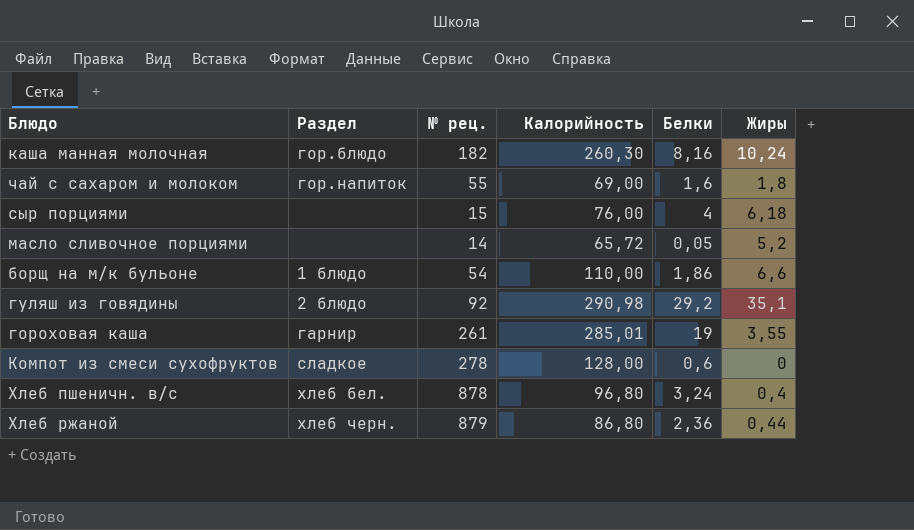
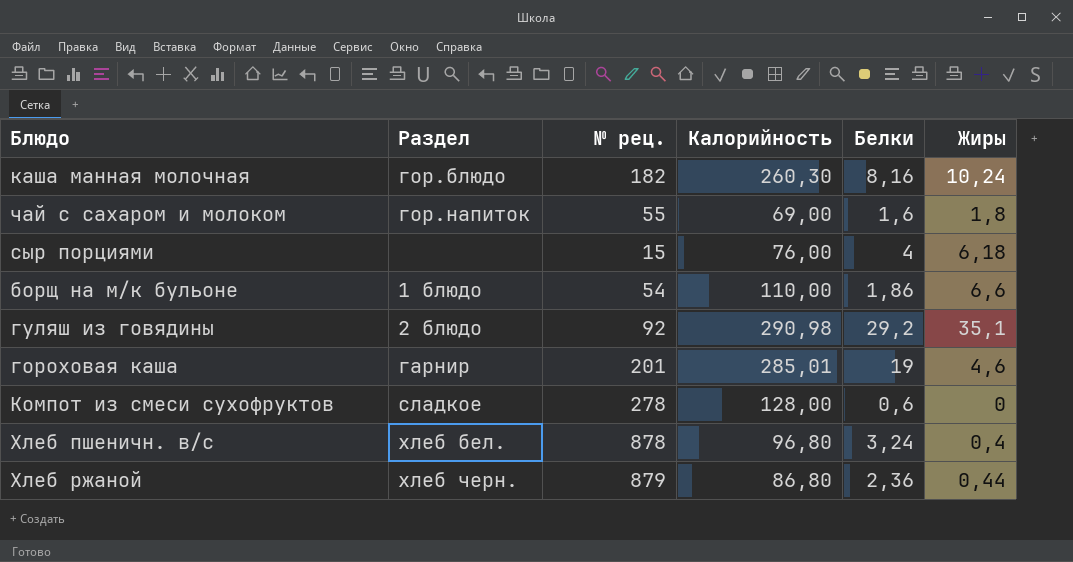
row масло сливочное порциями: none | 14 | 65,72 | 0,05 | 5,2 -> none
гороховая каша | № рец.: 261 -> 201
гороховая каша | Жиры: 3,55 -> 4,6

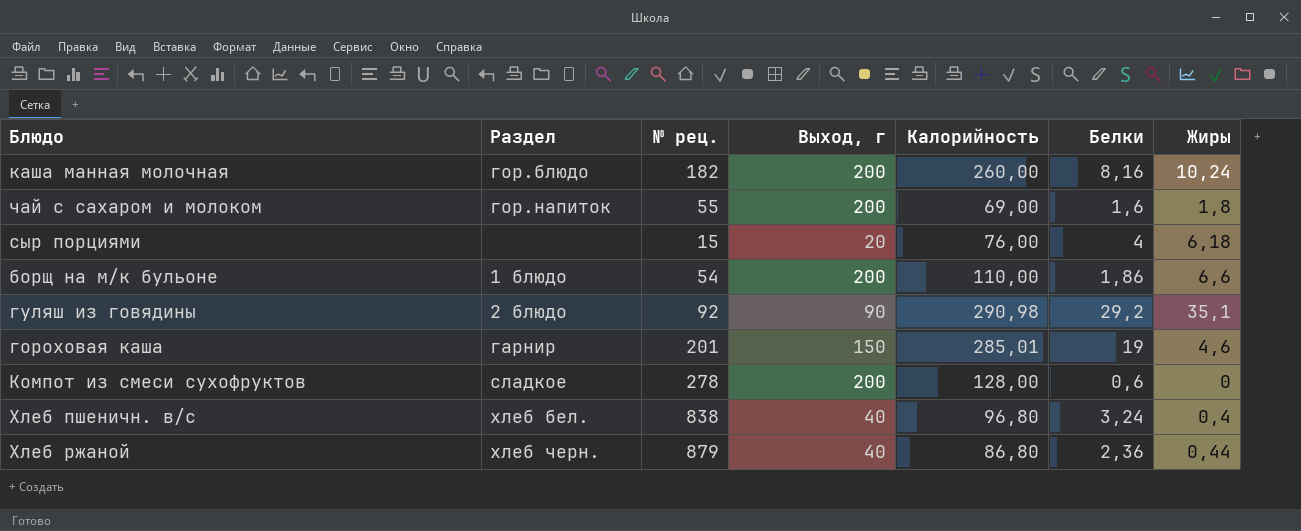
column Выход, г | position: none -> 4
каша манная молочная | Калорийность: 260,30 -> 260,00
Хлеб пшеничн. в/с | № рец.: 878 -> 838

